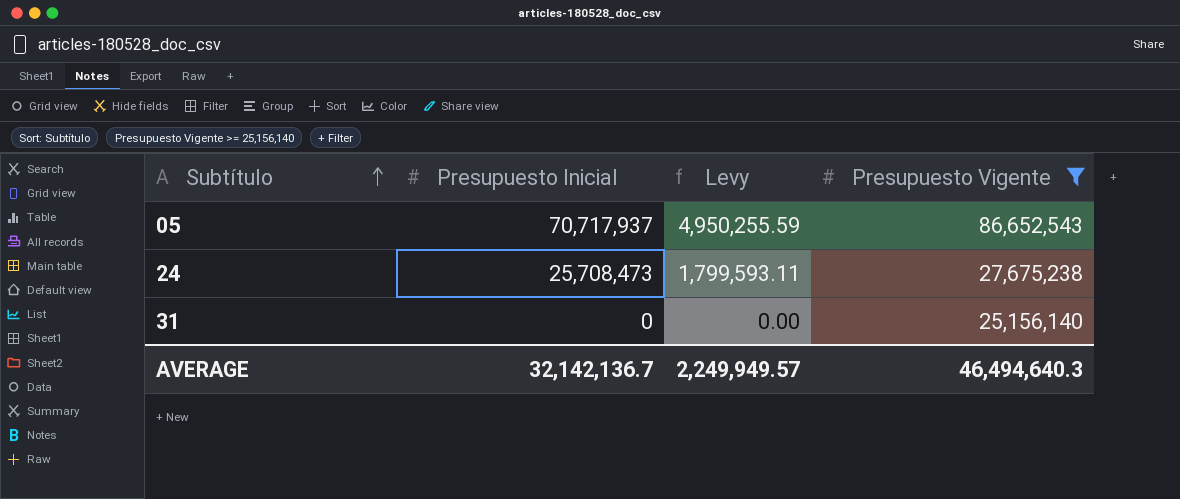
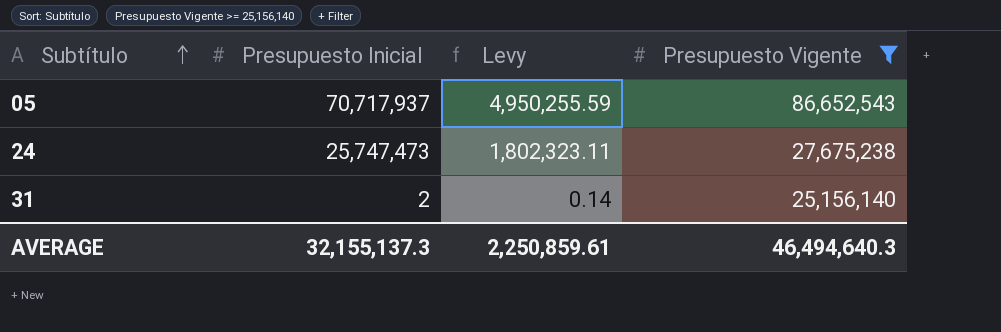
24 | Presupuesto Inicial: 25,708,473 -> 25,747,473
24 | Levy: 1,799,593.11 -> 1,802,323.11
31 | Presupuesto Inicial: 0 -> 2
31 | Levy: 0.00 -> 0.14
AVERAGE | Presupuesto Inicial: 32,142,136.7 -> 32,155,137.3
AVERAGE | Levy: 2,249,949.57 -> 2,250,859.61

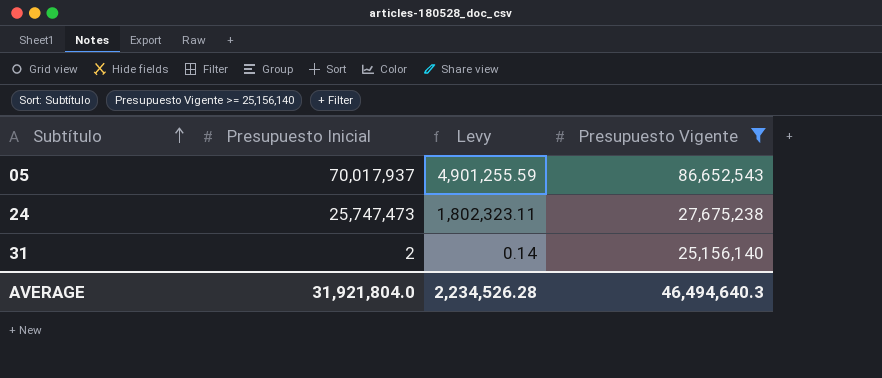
05 | Presupuesto Inicial: 70,717,937 -> 70,017,937
05 | Levy: 4,950,255.59 -> 4,901,255.59
AVERAGE | Presupuesto Inicial: 32,155,137.3 -> 31,921,804.0
AVERAGE | Levy: 2,250,859.61 -> 2,234,526.28

